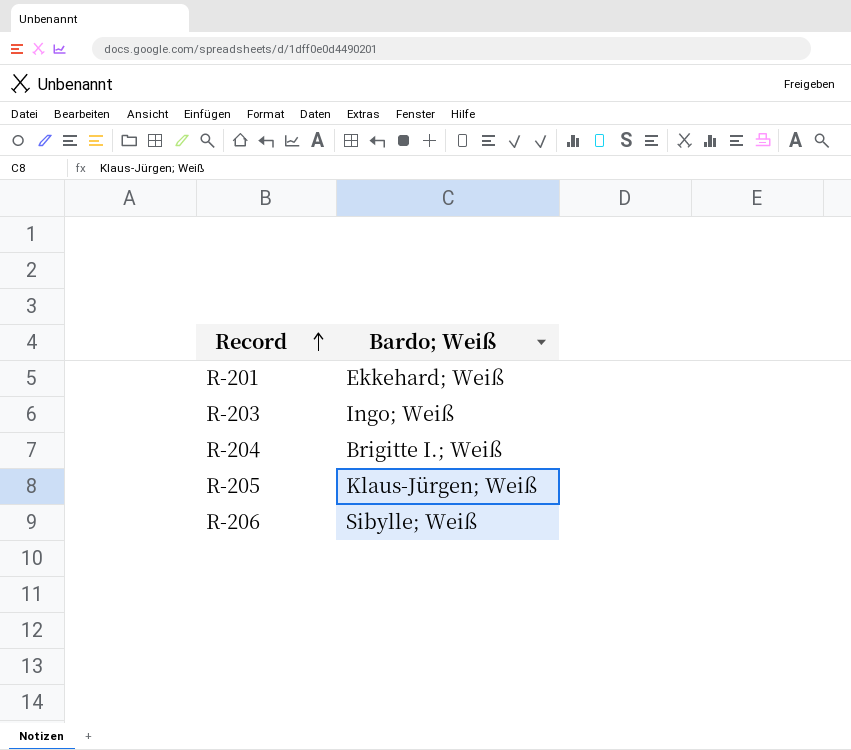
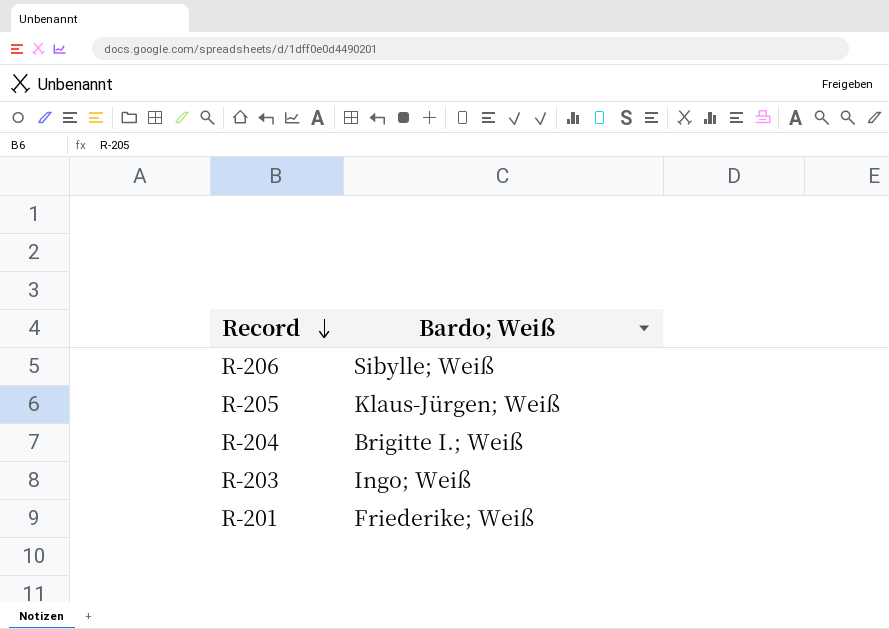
row order: Record ascending -> Record descending
R-201 | Bardo; Weiß: Ekkehard; Weiß -> Friederike; Weiß

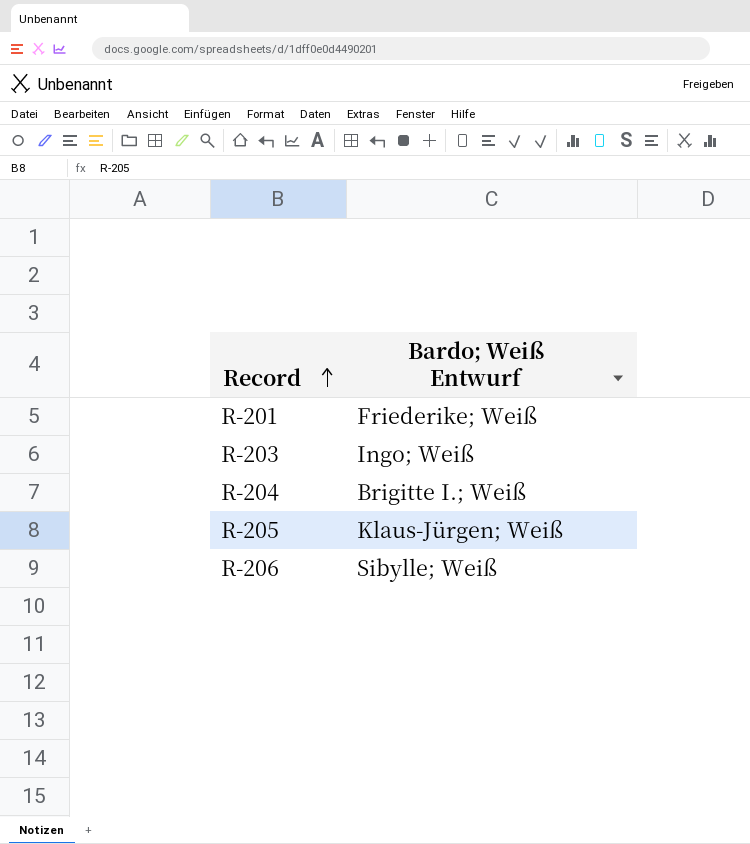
row order: Record descending -> Record ascending
column name: Bardo; Weiß -> Bardo; Weiß Entwurf

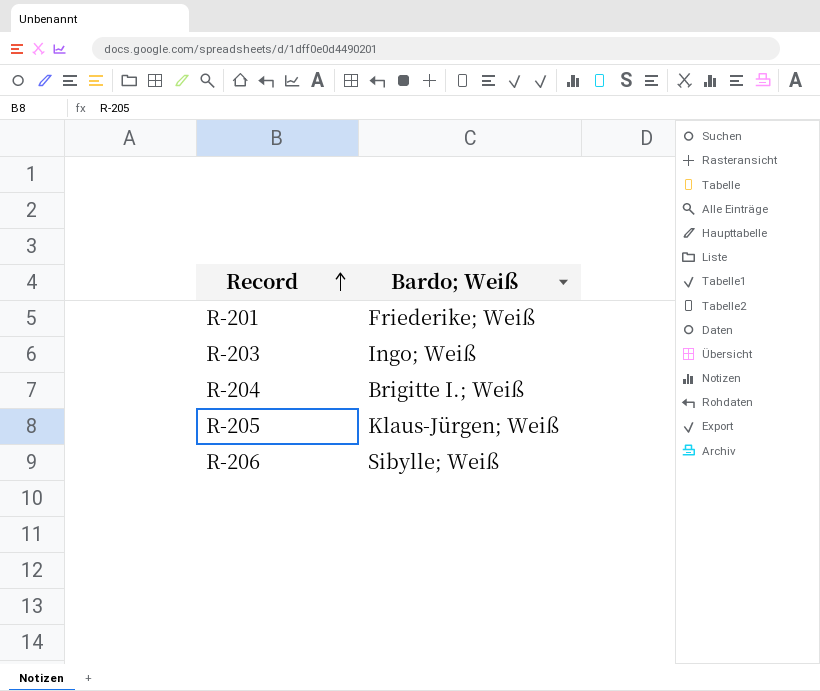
column name: Bardo; Weiß Entwurf -> Bardo; Weiß

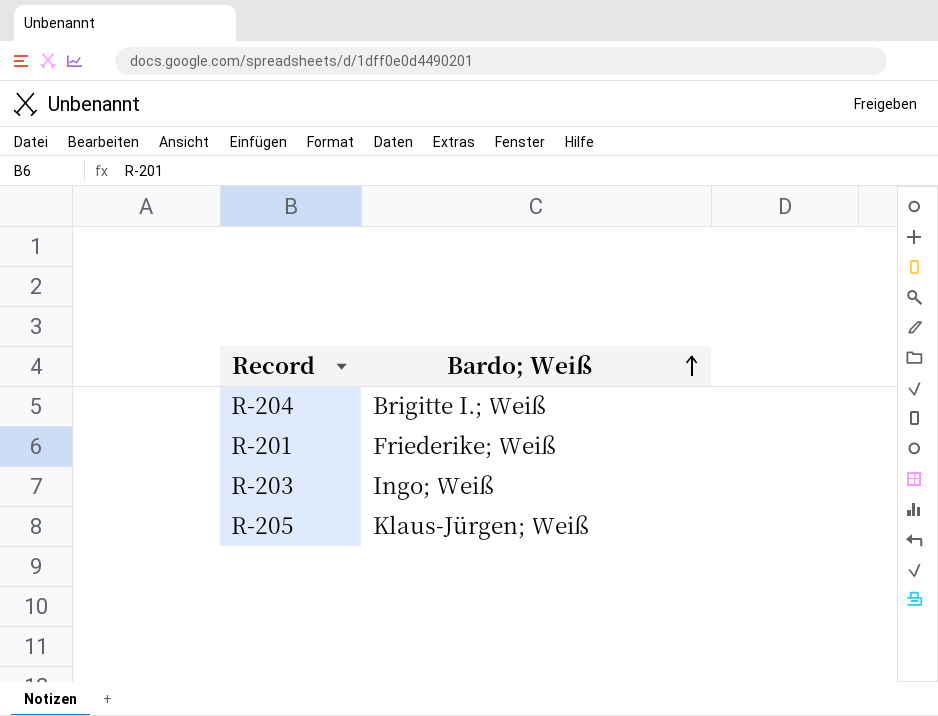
row order: Record ascending -> Bardo; Weiß ascending
row R-206: Sibylle; Weiß -> none

